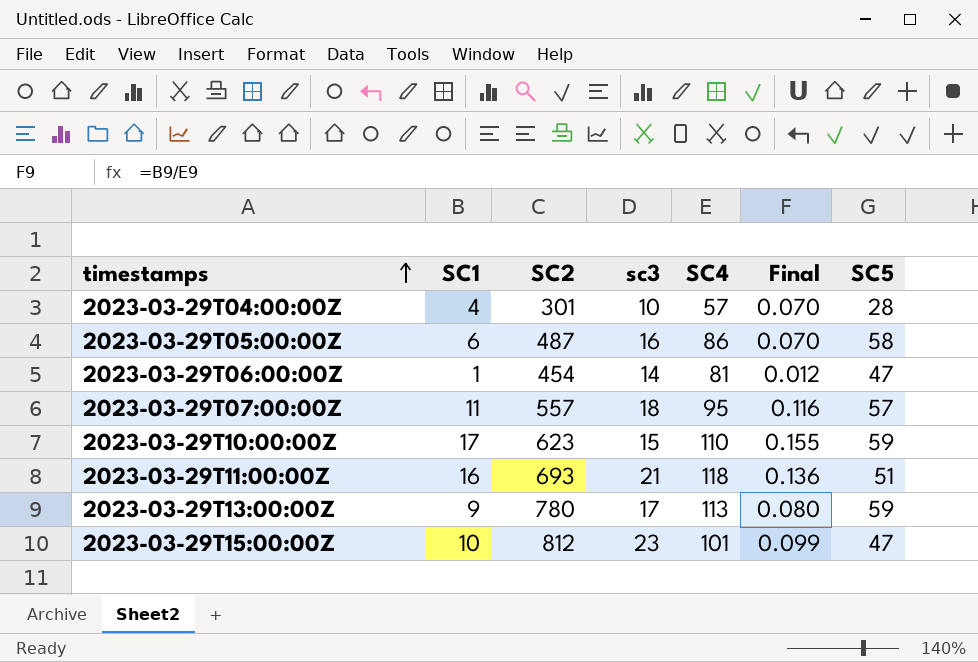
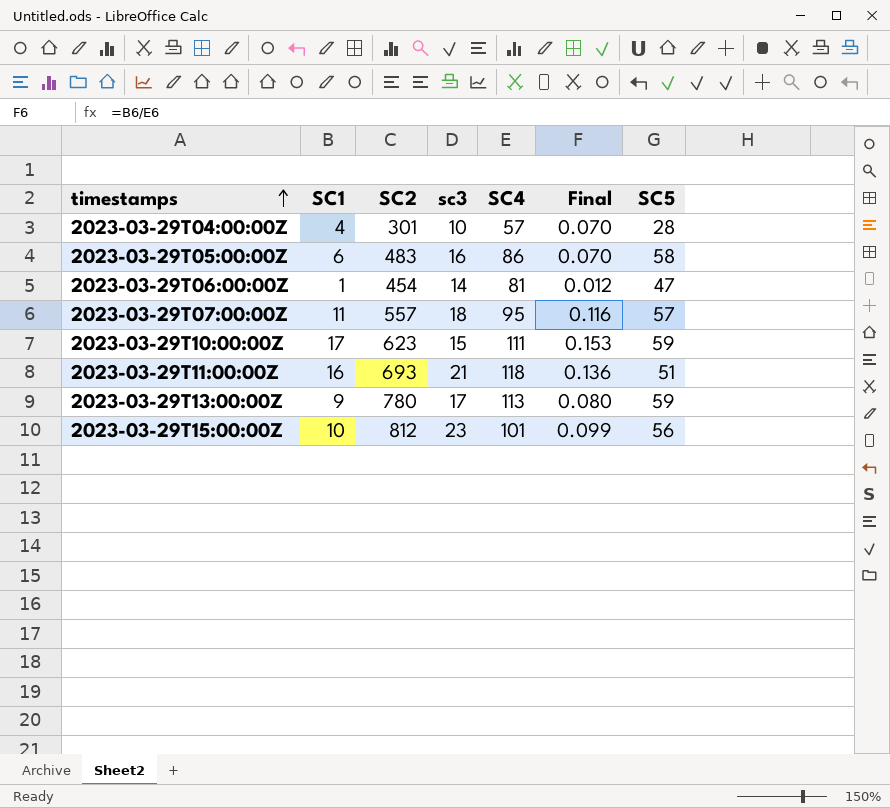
2023-03-29T05:00:00Z | SC2: 487 -> 483
2023-03-29T10:00:00Z | SC4: 110 -> 111
2023-03-29T10:00:00Z | Final: 0.155 -> 0.153
2023-03-29T15:00:00Z | SC5: 47 -> 56

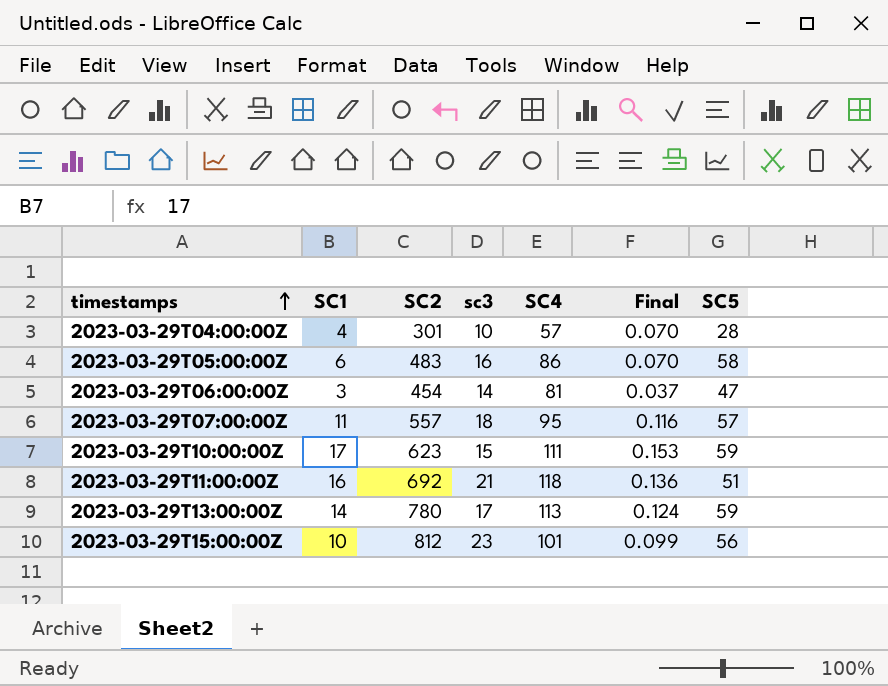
2023-03-29T06:00:00Z | SC1: 1 -> 3
2023-03-29T06:00:00Z | Final: 0.012 -> 0.037
2023-03-29T11:00:00Z | SC2: 693 -> 692
2023-03-29T13:00:00Z | SC1: 9 -> 14
2023-03-29T13:00:00Z | Final: 0.080 -> 0.124

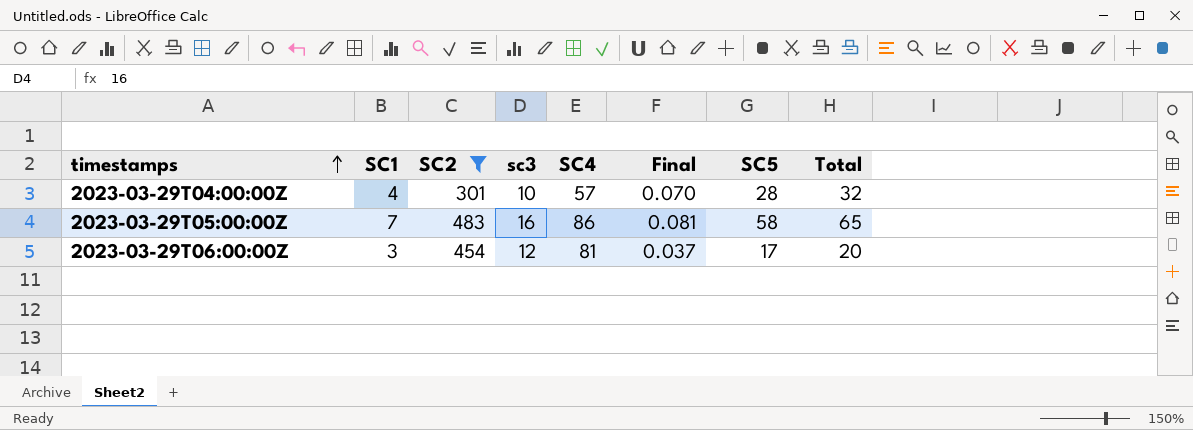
filter: none -> SC2 <= 483
column Total | formula: none -> [SC1] + [SC5]
2023-03-29T05:00:00Z | SC1: 6 -> 7
2023-03-29T05:00:00Z | Final: 0.070 -> 0.081
2023-03-29T06:00:00Z | sc3: 14 -> 12
2023-03-29T06:00:00Z | SC5: 47 -> 17

